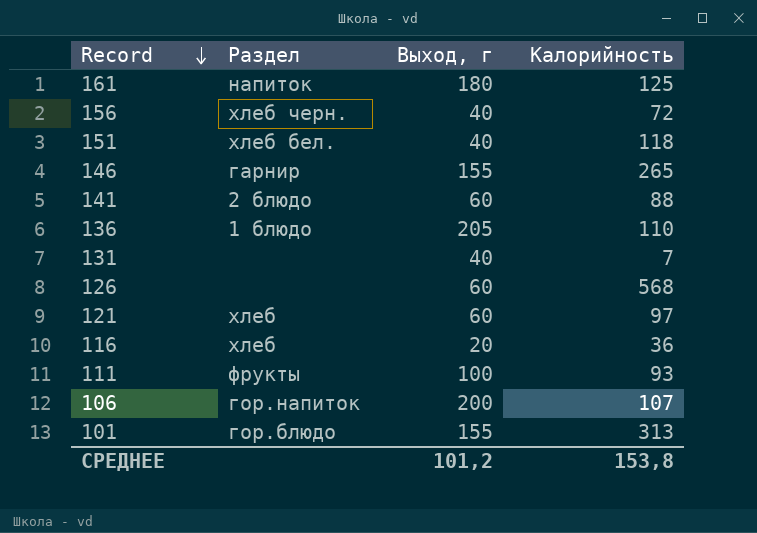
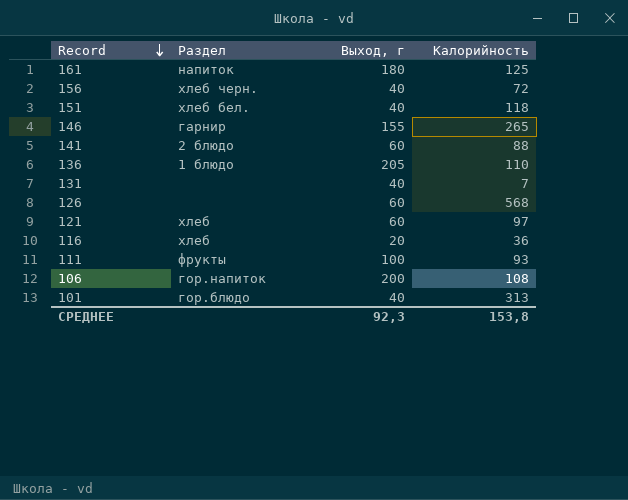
106 | Калорийность: 107 -> 108
101 | Выход, г: 155 -> 40
СРЕДНЕЕ | Выход, г: 101,2 -> 92,3

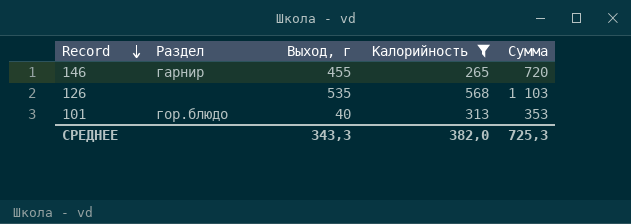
filter: none -> Калорийность >= 265
column Сумма | formula: none -> [Выход, г] + [Калорийность]
146 | Выход, г: 155 -> 455
126 | Выход, г: 60 -> 535
СРЕДНЕЕ | Выход, г: 92,3 -> 343,3
СРЕДНЕЕ | Калорийность: 153,8 -> 382,0

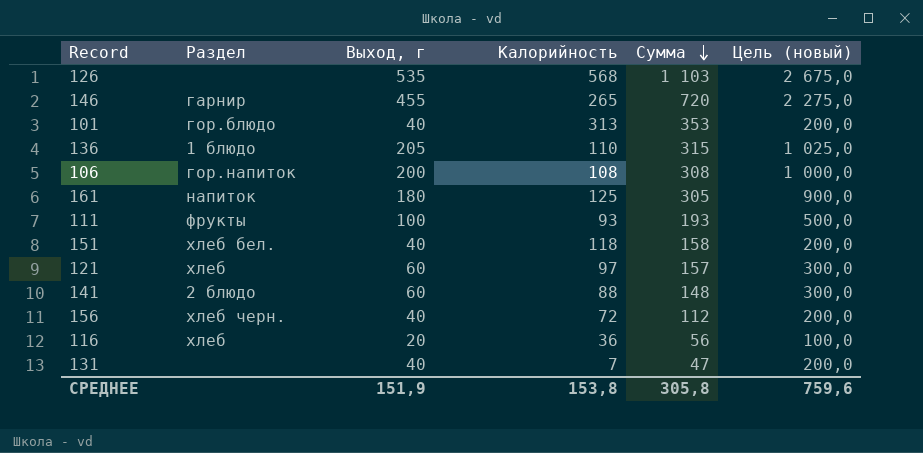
filter: Калорийность >= 265 -> none
row order: Record descending -> Сумма descending
column Цель (новый) | formula: none -> [Выход, г] * 5
СРЕДНЕЕ | Выход, г: 343,3 -> 151,9
СРЕДНЕЕ | Калорийность: 382,0 -> 153,8
СРЕДНЕЕ | Сумма: 725,3 -> 305,8

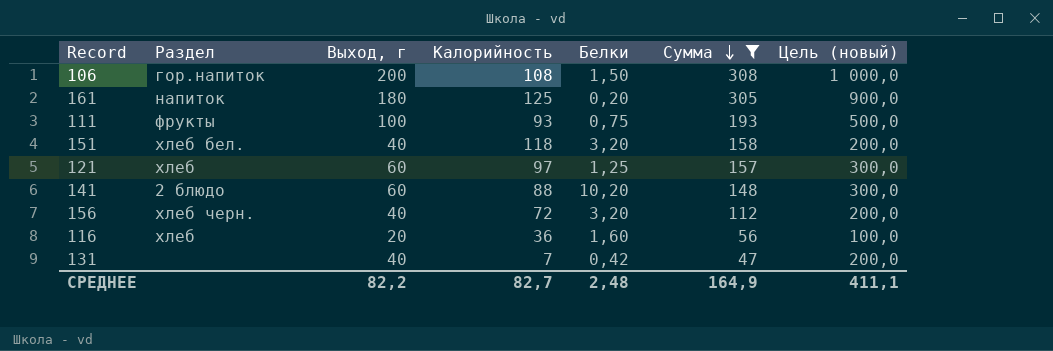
filter: none -> Сумма <= 308
column Белки | position: none -> 5
СРЕДНЕЕ | Выход, г: 151,9 -> 82,2
СРЕДНЕЕ | Калорийность: 153,8 -> 82,7
СРЕДНЕЕ | Сумма: 305,8 -> 164,9
СРЕДНЕЕ | Цель (новый): 759,6 -> 411,1

